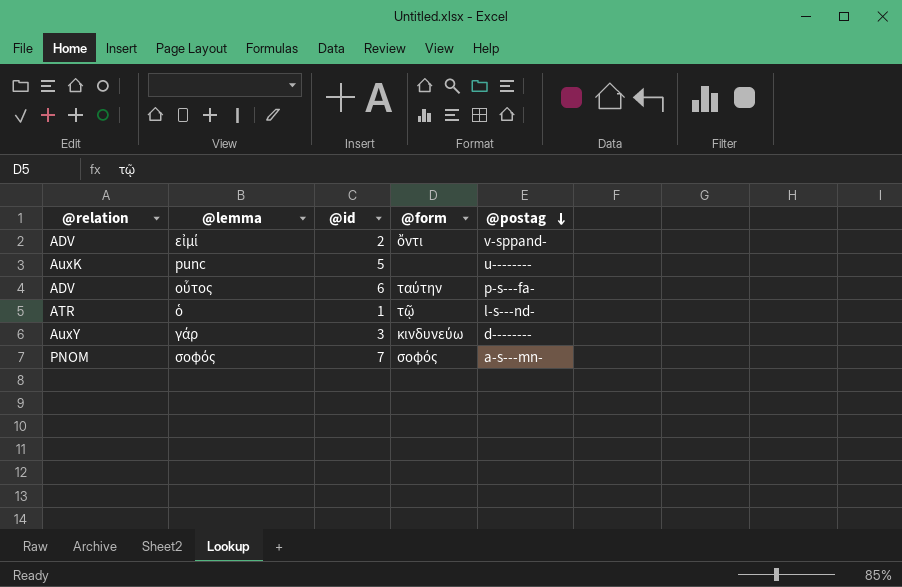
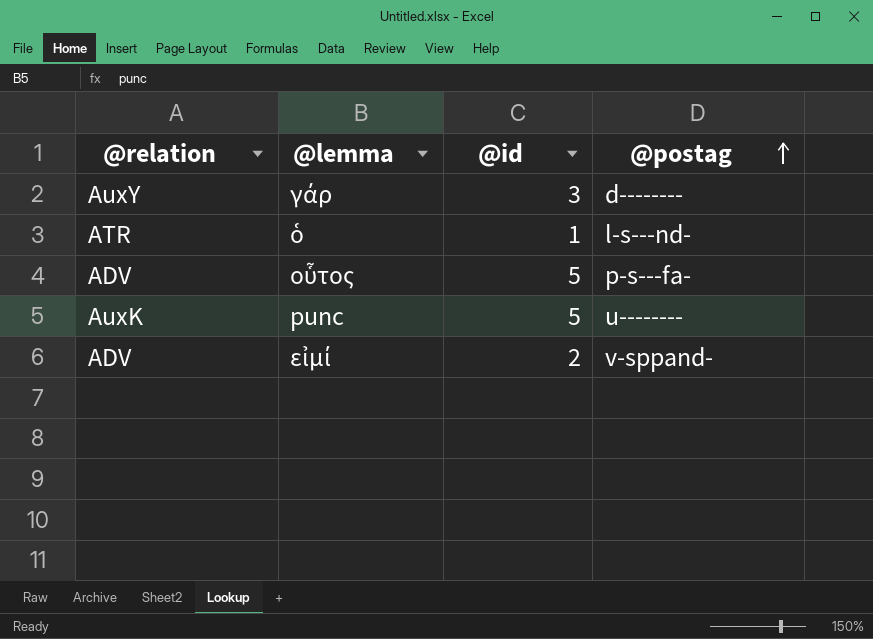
row order: @postag descending -> @postag ascending
column @form | position: 4 -> none
row σοφός: PNOM | 7 | σοφός | a-s---mn- -> none
οὗτος | @id: 6 -> 5

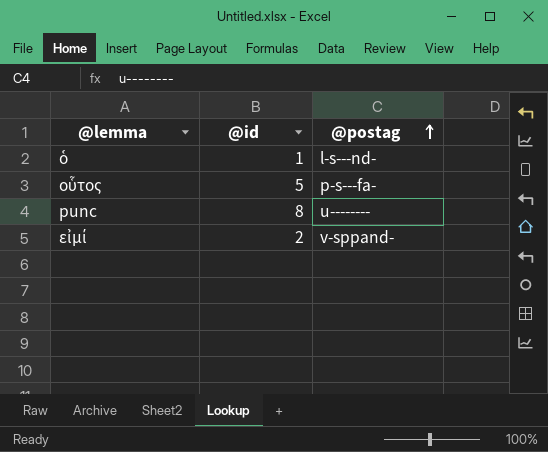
column @relation | position: 1 -> none
row γάρ: AuxY | 3 | d-------- -> none
punc | @id: 5 -> 8

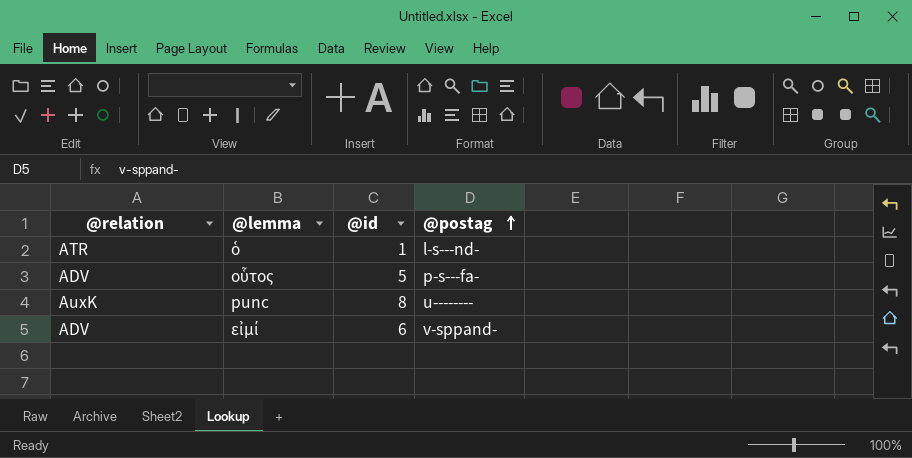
column @relation | position: none -> 1
εἰμί | @id: 2 -> 6

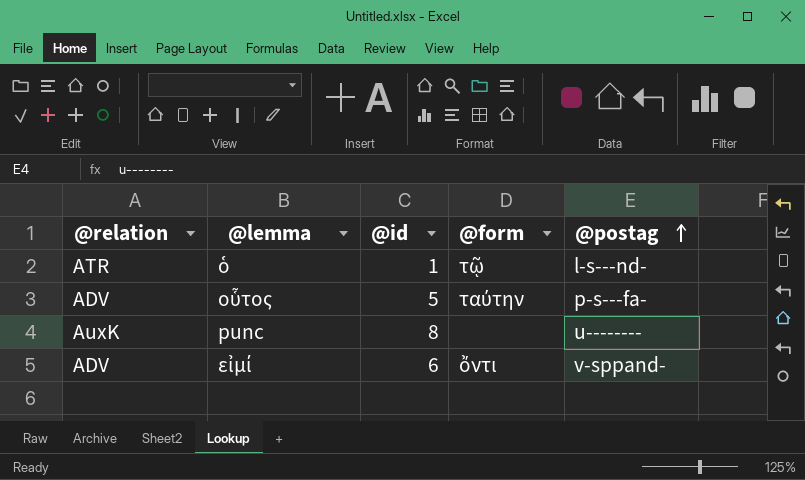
column @form | position: none -> 4

